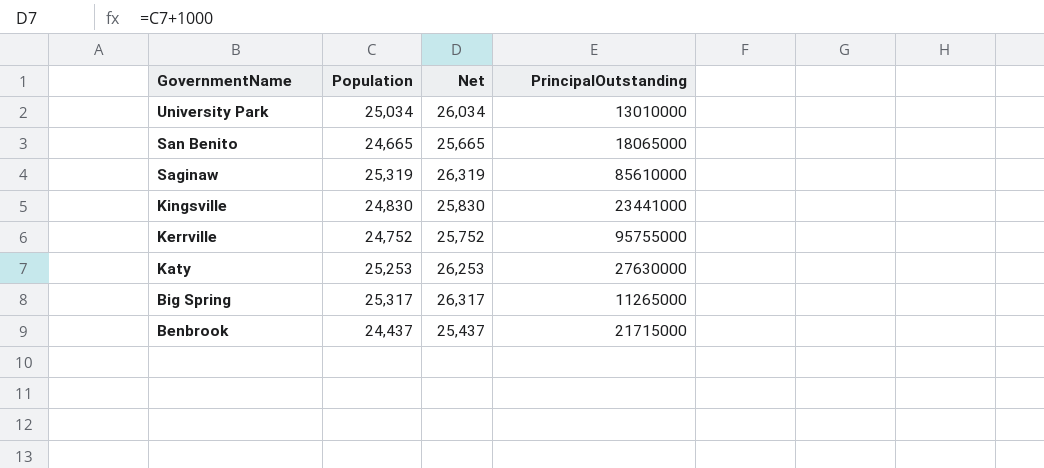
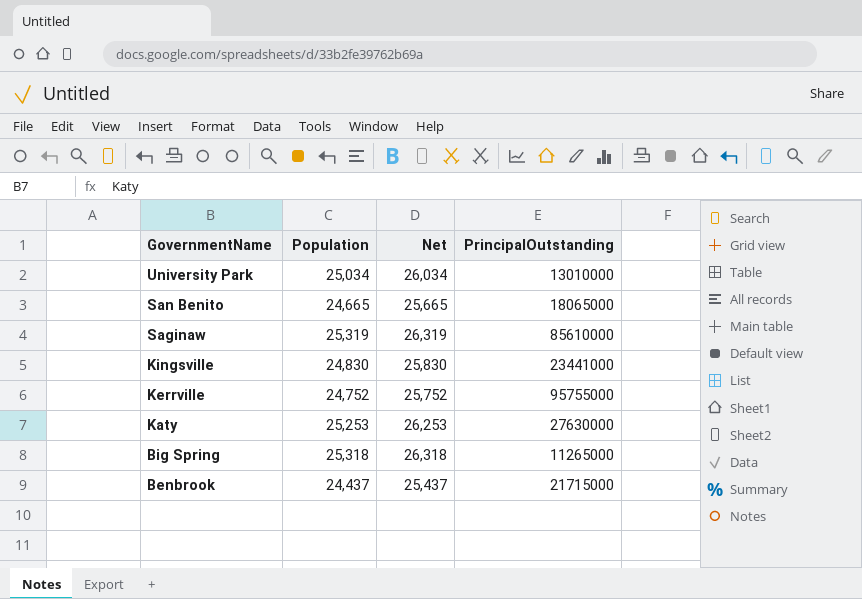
Big Spring | Population: 25,317 -> 25,318
Big Spring | Net: 26,317 -> 26,318

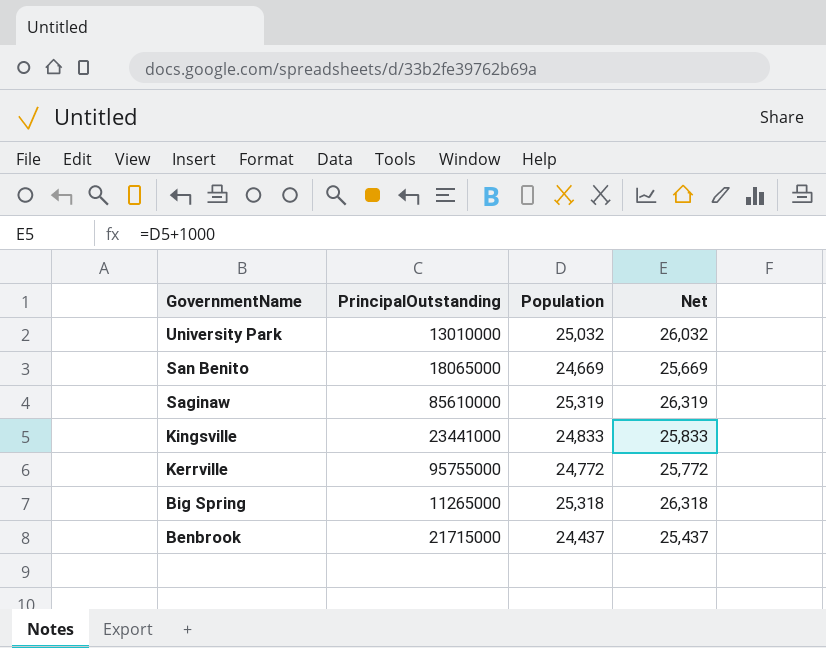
column PrincipalOutstanding | position: 4 -> 2
row Katy: 25,253 | 26,253 | 27630000 -> none
University Park | Population: 25,034 -> 25,032
University Park | Net: 26,034 -> 26,032
San Benito | Population: 24,665 -> 24,669
San Benito | Net: 25,665 -> 25,669
Kingsville | Population: 24,830 -> 24,833
Kingsville | Net: 25,830 -> 25,833
Kerrville | Population: 24,752 -> 24,772
Kerrville | Net: 25,752 -> 25,772

